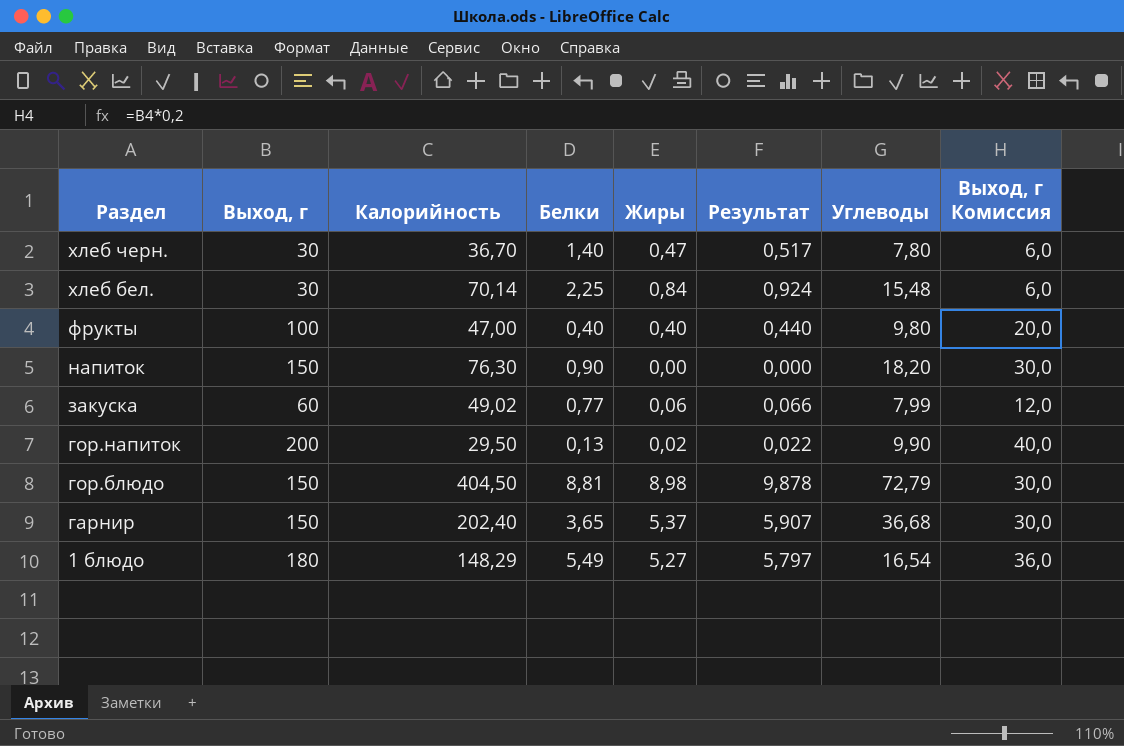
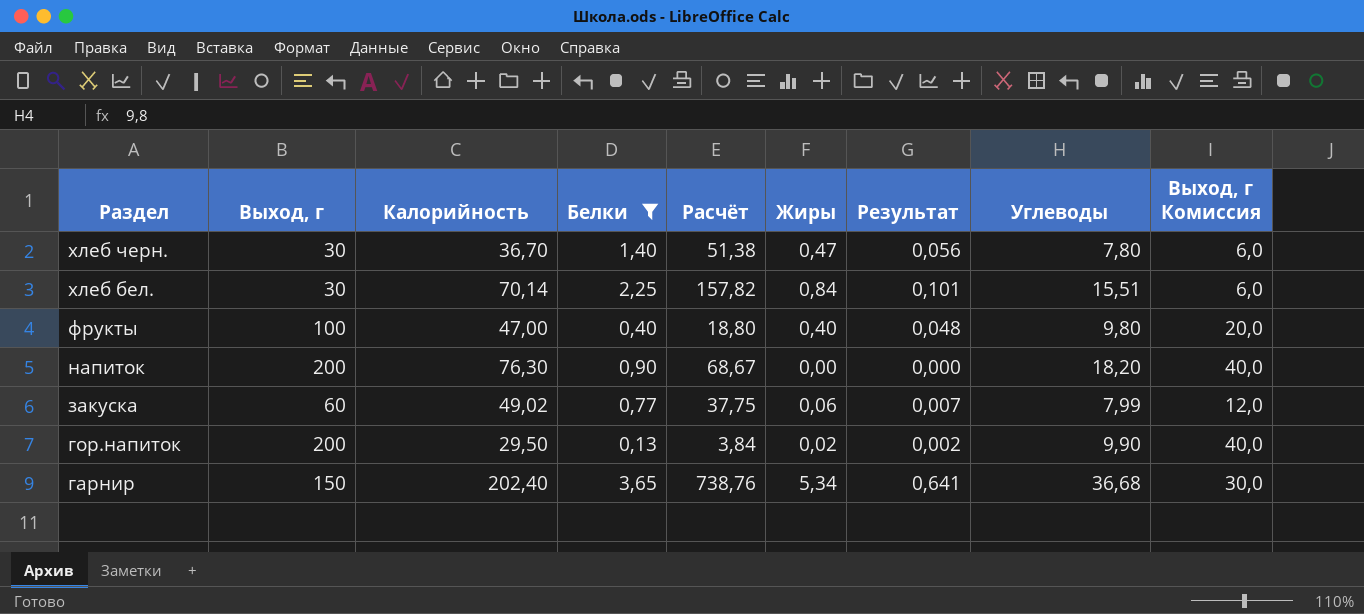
filter: none -> Белки <= 3,65
column Расчёт | formula: none -> [Калорийность] * [Белки]
column Результат | formula: [Жиры] * 1,1 -> [Жиры] * 0,12
хлеб бел. | Углеводы: 15,48 -> 15,51
напиток | Выход, г: 150 -> 200
напиток | Выход, г Комиссия: 30,0 -> 40,0
гарнир | Жиры: 5,37 -> 5,34

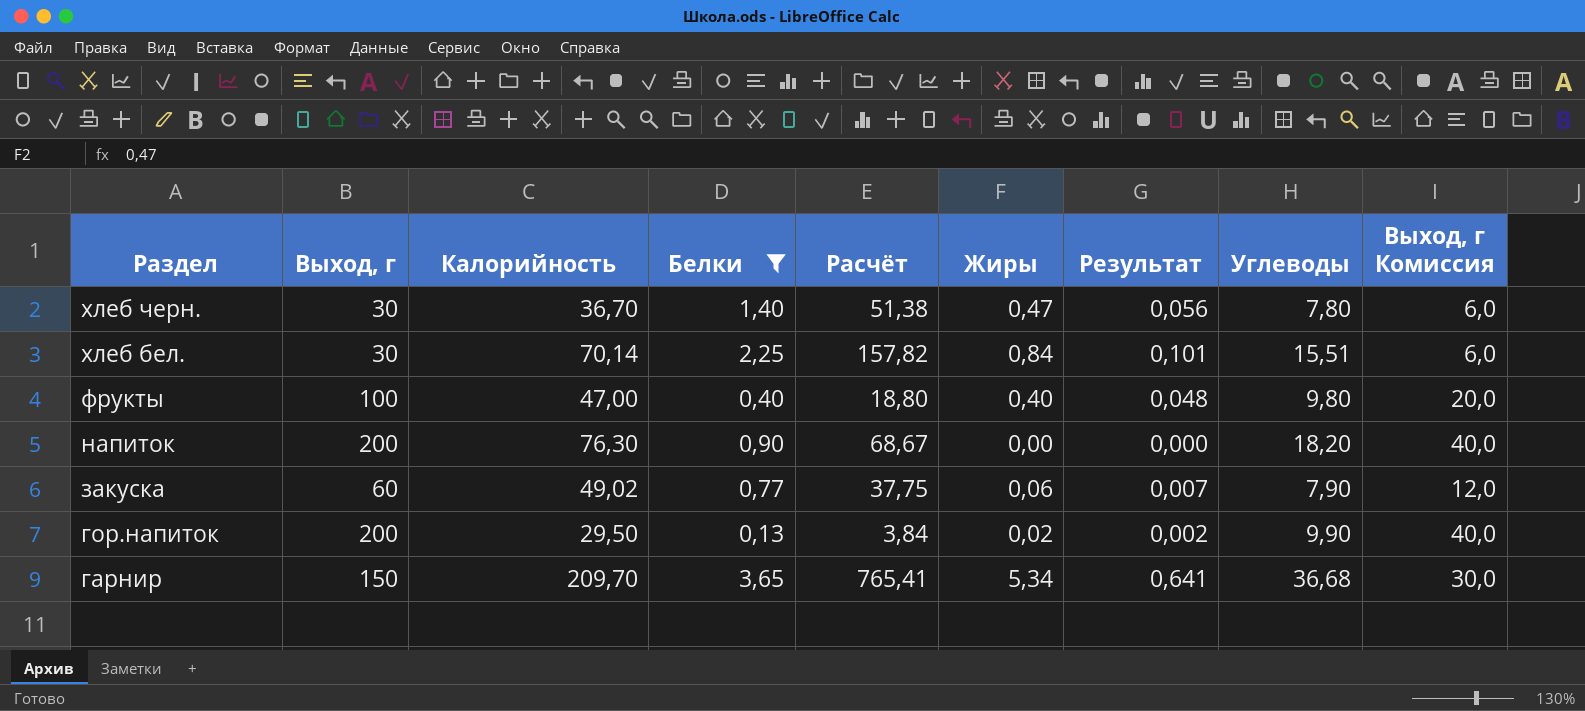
закуска | Углеводы: 7,99 -> 7,90
гарнир | Калорийность: 202,40 -> 209,70
гарнир | Расчёт: 738,76 -> 765,41

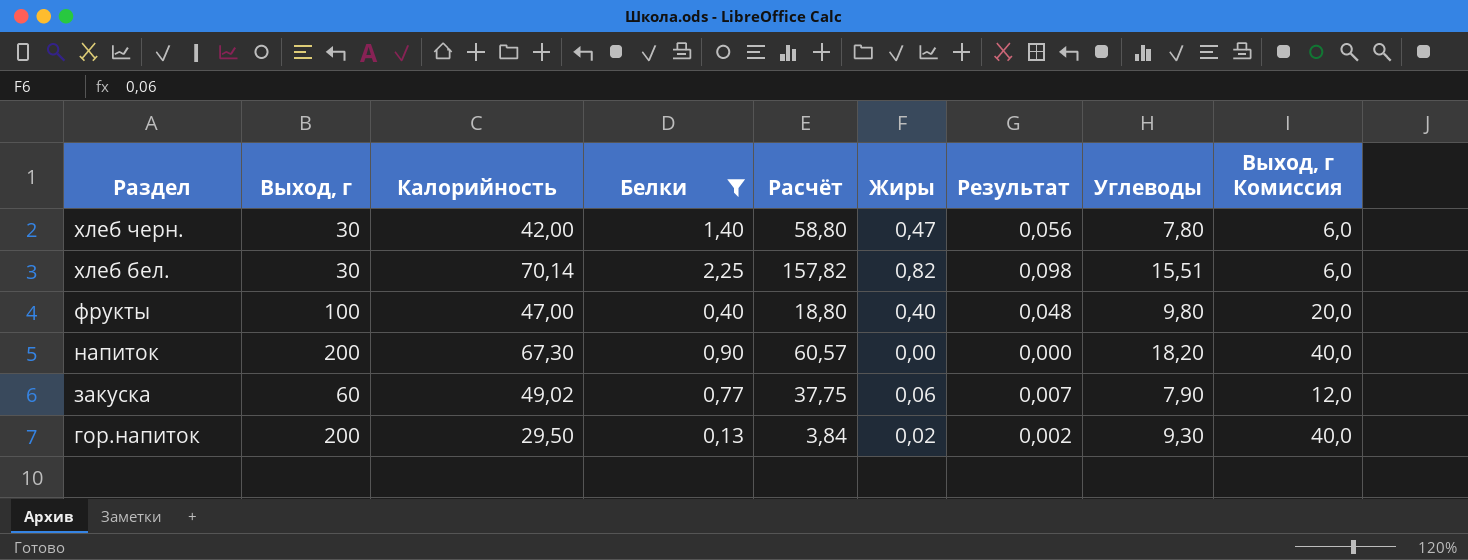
row гарнир: 150 | 209,70 | 3,65 | 765,41 | 5,34 | 0,641 | 36,68 | 30,0 -> none
хлеб черн. | Калорийность: 36,70 -> 42,00
хлеб черн. | Расчёт: 51,38 -> 58,80
хлеб бел. | Жиры: 0,84 -> 0,82
хлеб бел. | Результат: 0,101 -> 0,098
напиток | Калорийность: 76,30 -> 67,30
напиток | Расчёт: 68,67 -> 60,57
гор.напиток | Углеводы: 9,90 -> 9,30

